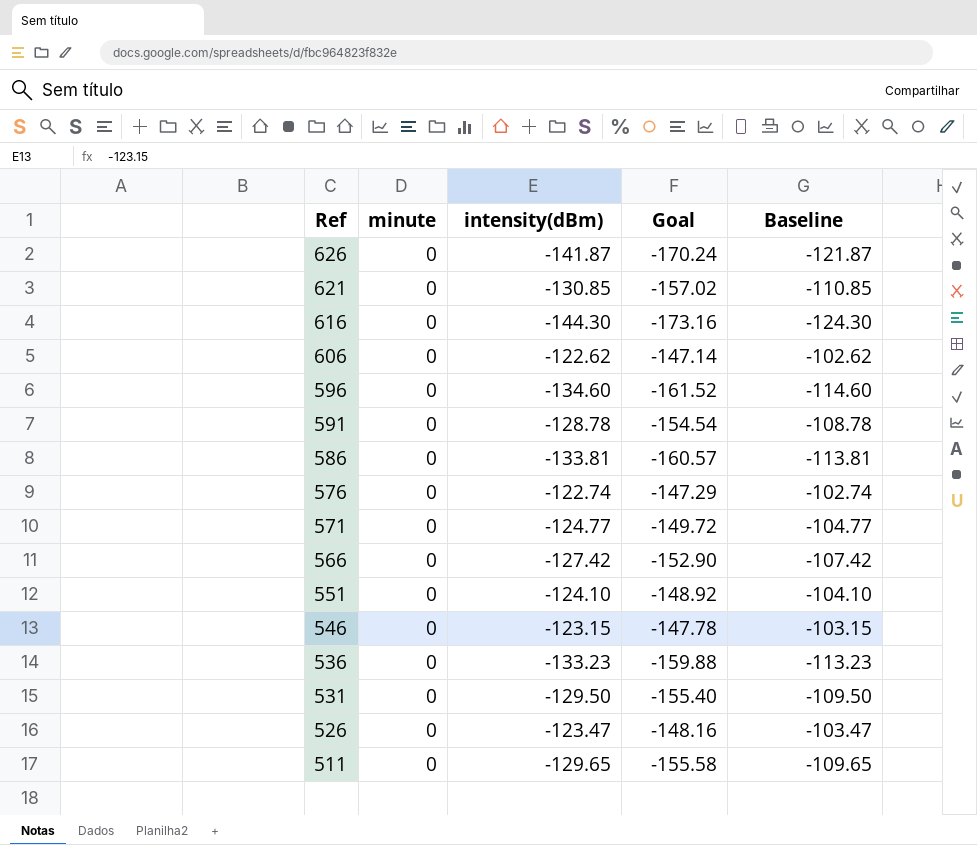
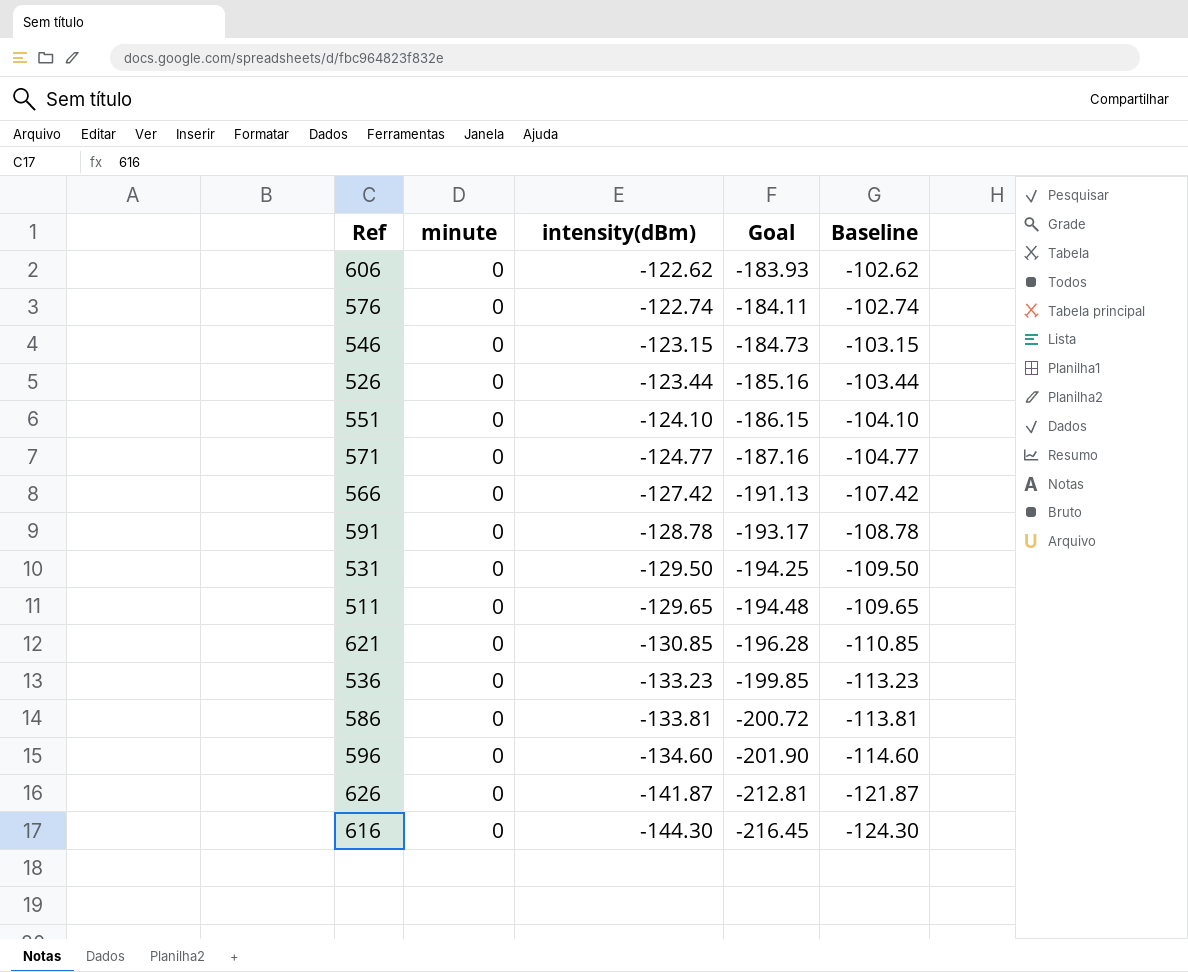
row order: Ref descending -> intensity(dBm) descending
column Goal | formula: [intensity(dBm)] * 1.2 -> [intensity(dBm)] * 1.5
526 | intensity(dBm): -123.47 -> -123.44
526 | Baseline: -103.47 -> -103.44

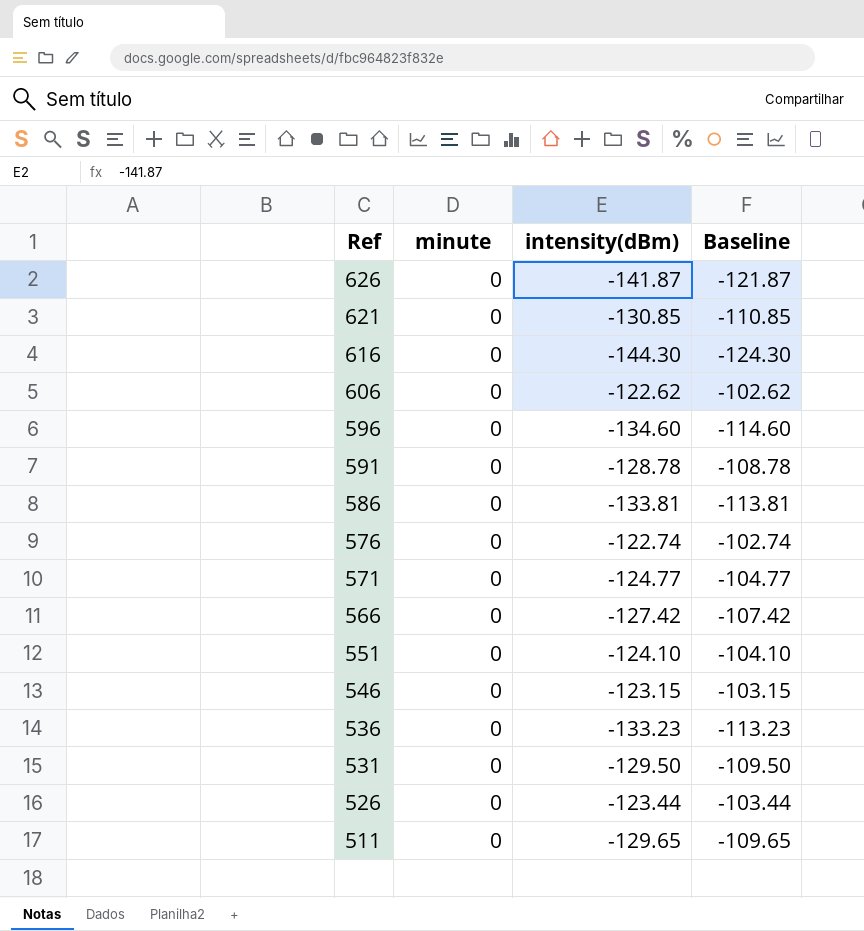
row order: intensity(dBm) descending -> Ref descending
column Goal | formula: [intensity(dBm)] * 1.5 -> none

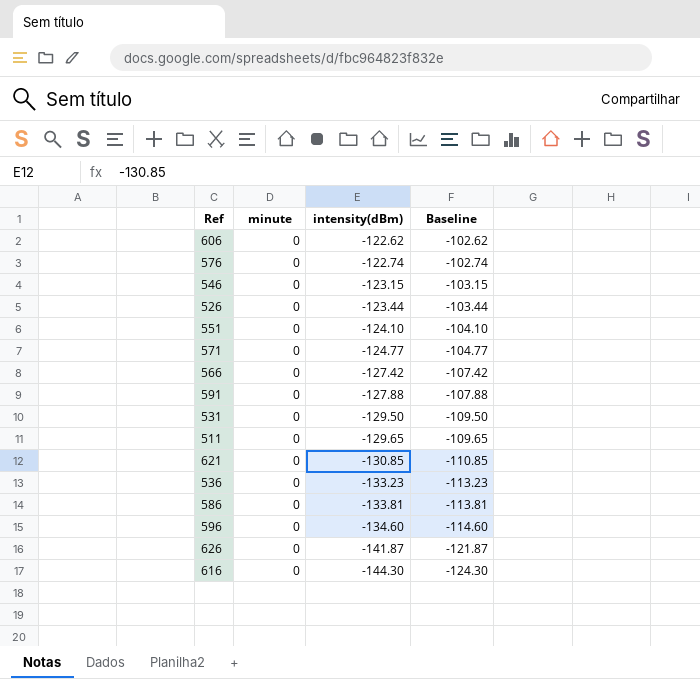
row order: Ref descending -> intensity(dBm) descending
591 | intensity(dBm): -128.78 -> -127.88
591 | Baseline: -108.78 -> -107.88

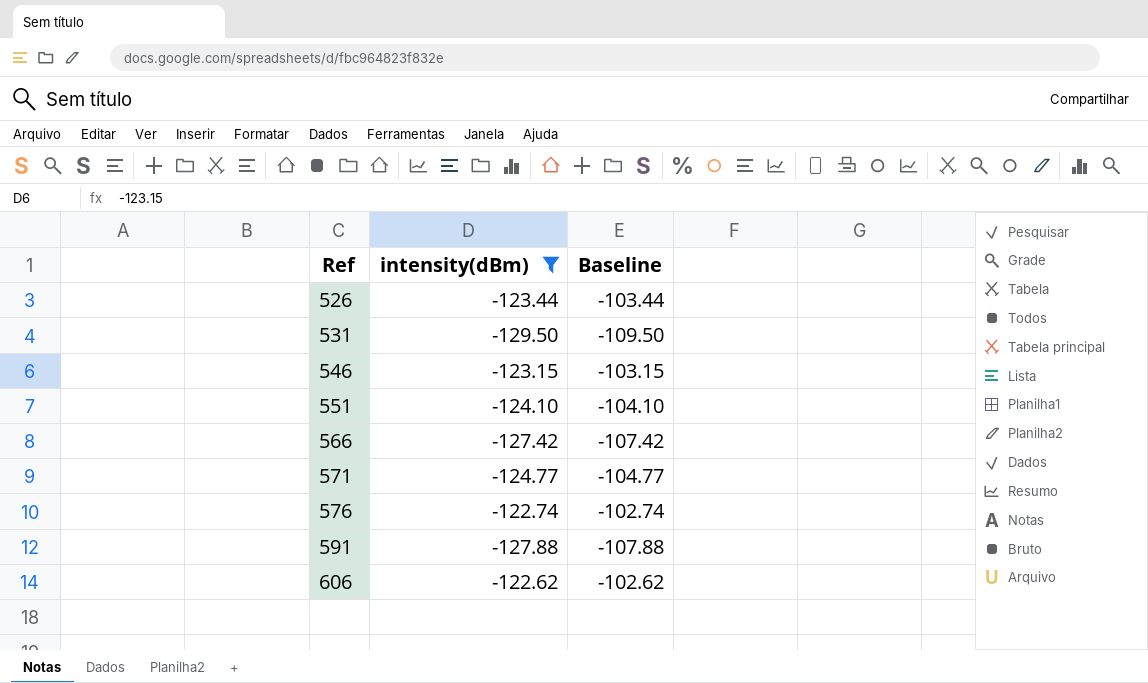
filter: none -> intensity(dBm) >= -129.50
row order: intensity(dBm) descending -> Ref ascending
column minute | position: 2 -> none

